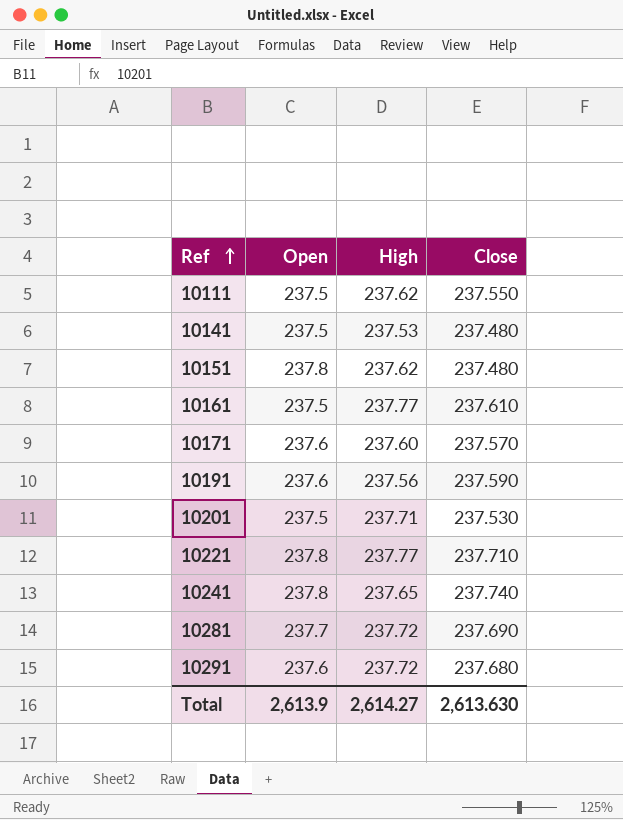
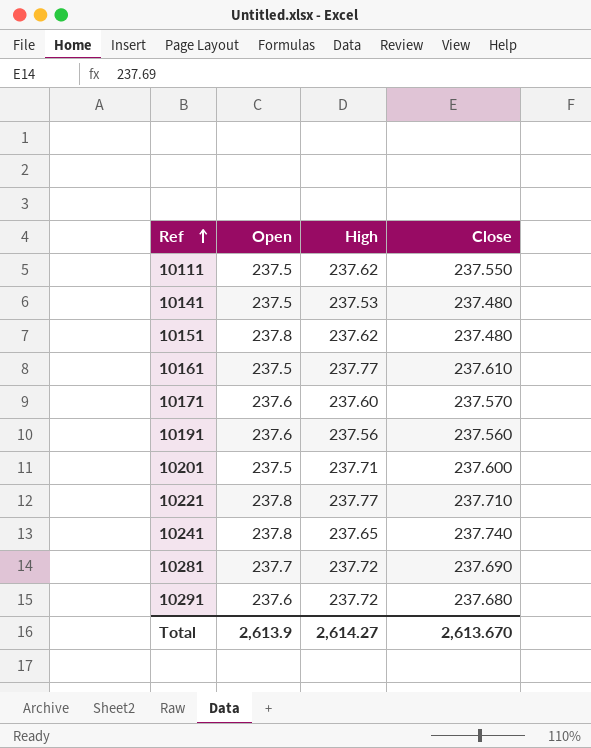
10191 | Close: 237.590 -> 237.560
10201 | Close: 237.530 -> 237.600
Total | Close: 2,613.630 -> 2,613.670

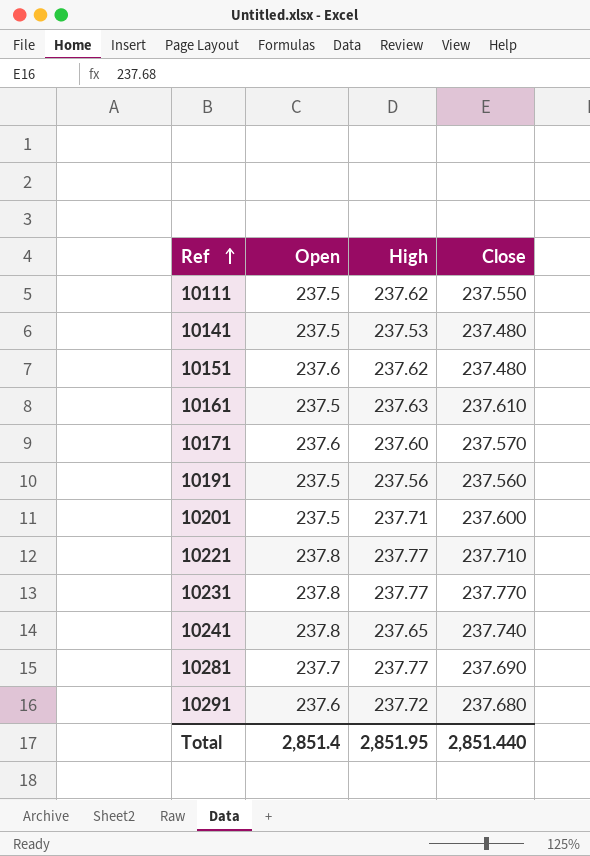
10151 | Open: 237.8 -> 237.6
10161 | High: 237.77 -> 237.63
10191 | Open: 237.6 -> 237.5
row 10231: none -> 237.8 | 237.77 | 237.770
10281 | High: 237.72 -> 237.77
Total | Open: 2,613.9 -> 2,851.4
Total | High: 2,614.27 -> 2,851.95
Total | Close: 2,613.670 -> 2,851.440

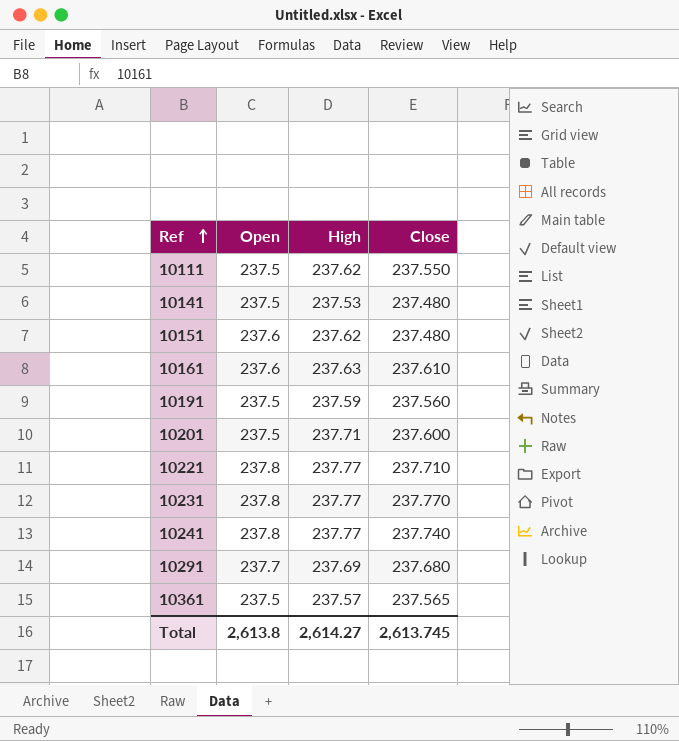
row 10171: 237.6 | 237.60 | 237.570 -> none
row 10281: 237.7 | 237.77 | 237.690 -> none
10161 | Open: 237.5 -> 237.6
10191 | High: 237.56 -> 237.59
10241 | High: 237.65 -> 237.77
10291 | Open: 237.6 -> 237.7
10291 | High: 237.72 -> 237.69
row 10361: none -> 237.5 | 237.57 | 237.565
Total | Open: 2,851.4 -> 2,613.8
Total | High: 2,851.95 -> 2,614.27
Total | Close: 2,851.440 -> 2,613.745

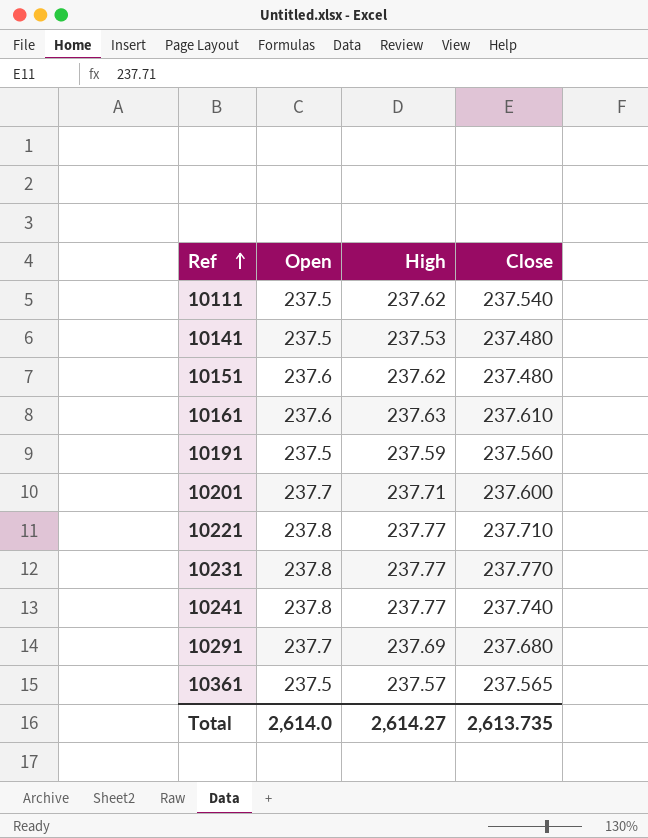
10111 | Close: 237.550 -> 237.540
10201 | Open: 237.5 -> 237.7
Total | Open: 2,613.8 -> 2,614.0
Total | Close: 2,613.745 -> 2,613.735

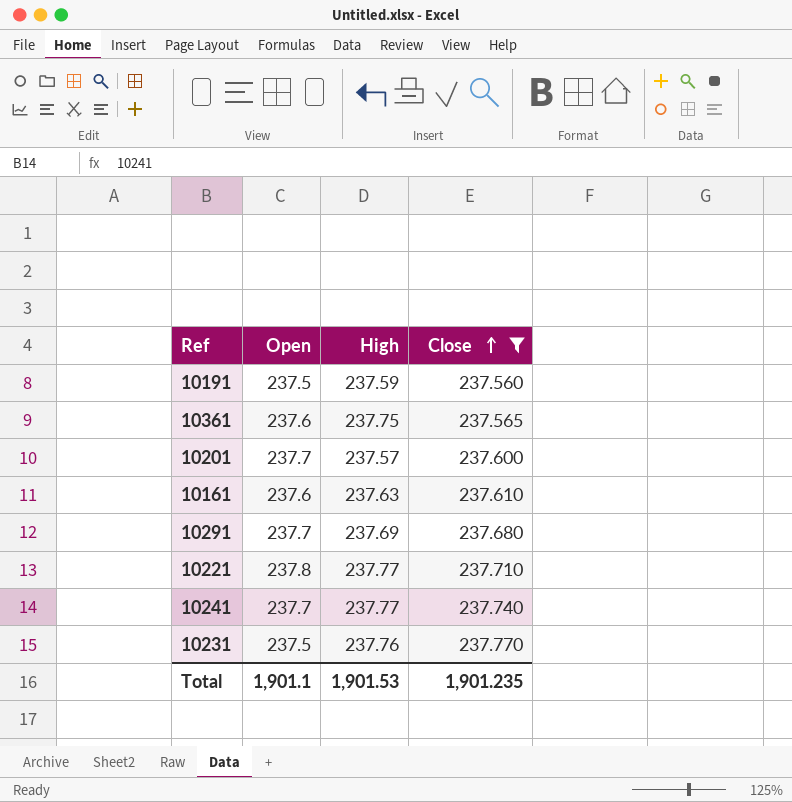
filter: none -> Close >= 237.560
row order: Ref ascending -> Close ascending
10361 | Open: 237.5 -> 237.6
10361 | High: 237.57 -> 237.75
10201 | High: 237.71 -> 237.57
10241 | Open: 237.8 -> 237.7
10231 | Open: 237.8 -> 237.5
10231 | High: 237.77 -> 237.76
Total | Open: 2,614.0 -> 1,901.1
Total | High: 2,614.27 -> 1,901.53
Total | Close: 2,613.735 -> 1,901.235

